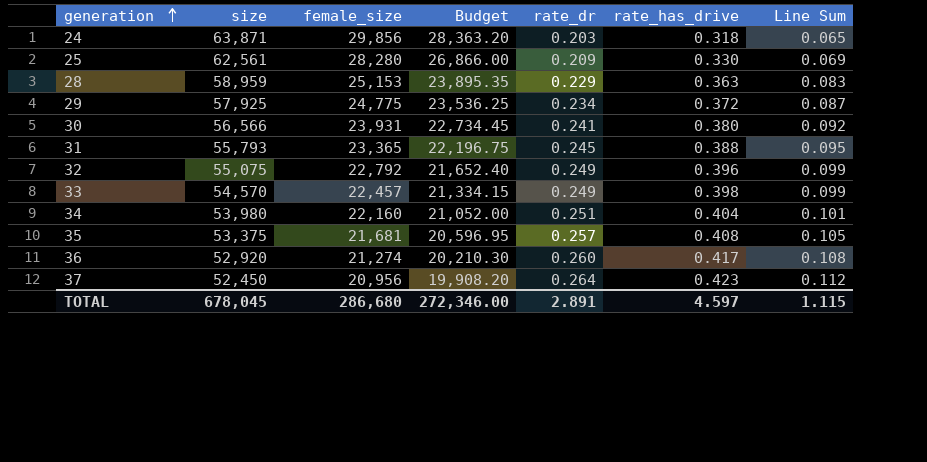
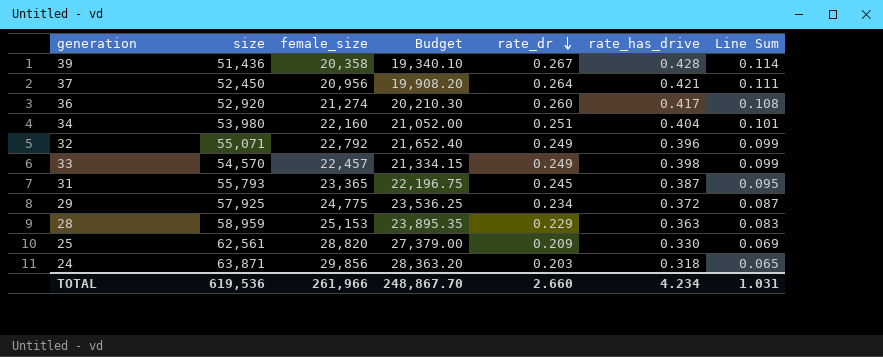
row order: generation ascending -> rate_dr descending
row 30: 56,566 | 23,931 | 22,734.45 | 0.241 | 0.380 | 0.092 -> none
row 35: 53,375 | 21,681 | 20,596.95 | 0.257 | 0.408 | 0.105 -> none
row 39: none -> 51,436 | 20,358 | 19,340.10 | 0.267 | 0.428 | 0.114
37 | rate_has_drive: 0.423 -> 0.421
37 | Line Sum: 0.112 -> 0.111
32 | size: 55,075 -> 55,071
31 | rate_has_drive: 0.388 -> 0.387
25 | female_size: 28,280 -> 28,820
25 | Budget: 26,866.00 -> 27,379.00
TOTAL | size: 678,045 -> 619,536
TOTAL | female_size: 286,680 -> 261,966
TOTAL | Budget: 272,346.00 -> 248,867.70
TOTAL | rate_dr: 2.891 -> 2.660
TOTAL | rate_has_drive: 4.597 -> 4.234
TOTAL | Line Sum: 1.115 -> 1.031

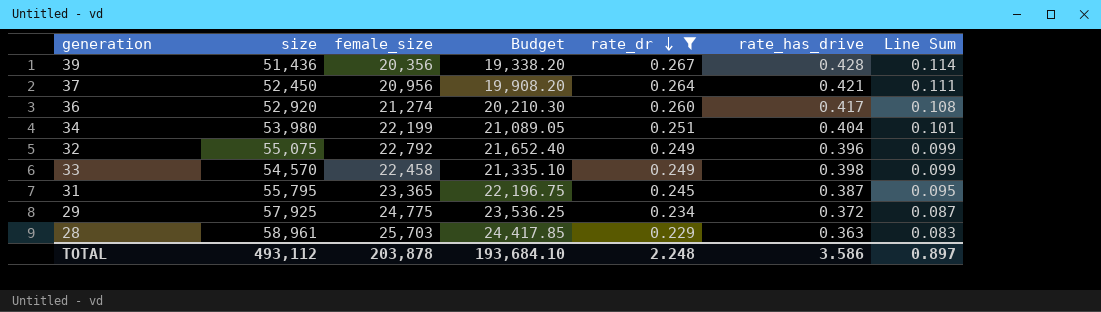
filter: none -> rate_dr >= 0.229
39 | female_size: 20,358 -> 20,356
39 | Budget: 19,340.10 -> 19,338.20
34 | female_size: 22,160 -> 22,199
34 | Budget: 21,052.00 -> 21,089.05
32 | size: 55,071 -> 55,075
33 | female_size: 22,457 -> 22,458
33 | Budget: 21,334.15 -> 21,335.10
31 | size: 55,793 -> 55,795
28 | size: 58,959 -> 58,961
28 | female_size: 25,153 -> 25,703
28 | Budget: 23,895.35 -> 24,417.85
TOTAL | size: 619,536 -> 493,112
TOTAL | female_size: 261,966 -> 203,878
TOTAL | Budget: 248,867.70 -> 193,684.10
TOTAL | rate_dr: 2.660 -> 2.248
TOTAL | rate_has_drive: 4.234 -> 3.586
TOTAL | Line Sum: 1.031 -> 0.897

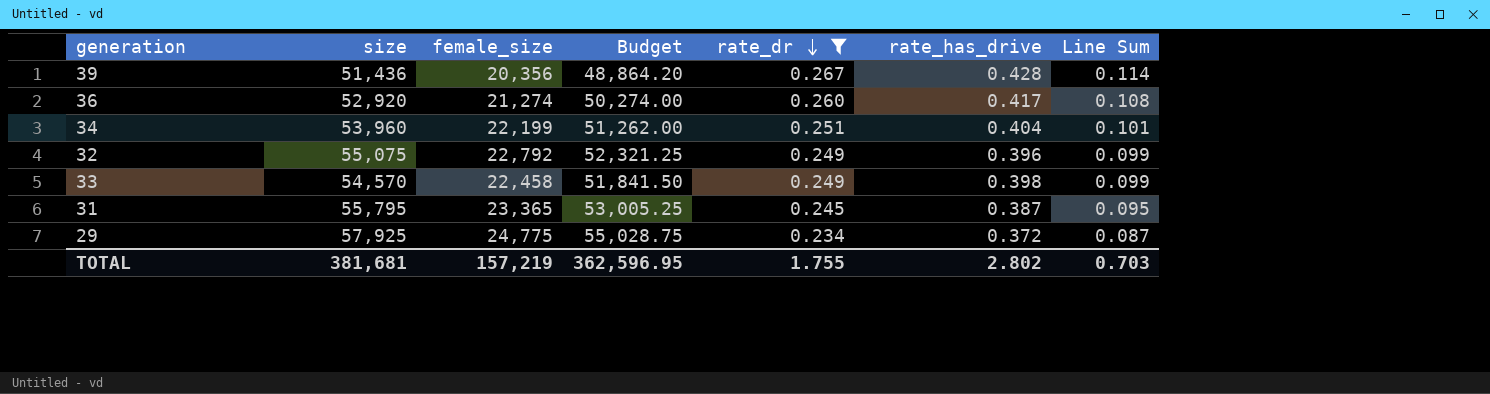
column Budget | formula: [female_size] * 0.95 -> [size] * 0.95
row 37: 52,450 | 20,956 | 19,908.20 | 0.264 | 0.421 | 0.111 -> none
row 28: 58,961 | 25,703 | 24,417.85 | 0.229 | 0.363 | 0.083 -> none
34 | size: 53,980 -> 53,960
TOTAL | size: 493,112 -> 381,681
TOTAL | female_size: 203,878 -> 157,219
TOTAL | Budget: 193,684.10 -> 362,596.95
TOTAL | rate_dr: 2.248 -> 1.755
TOTAL | rate_has_drive: 3.586 -> 2.802
TOTAL | Line Sum: 0.897 -> 0.703

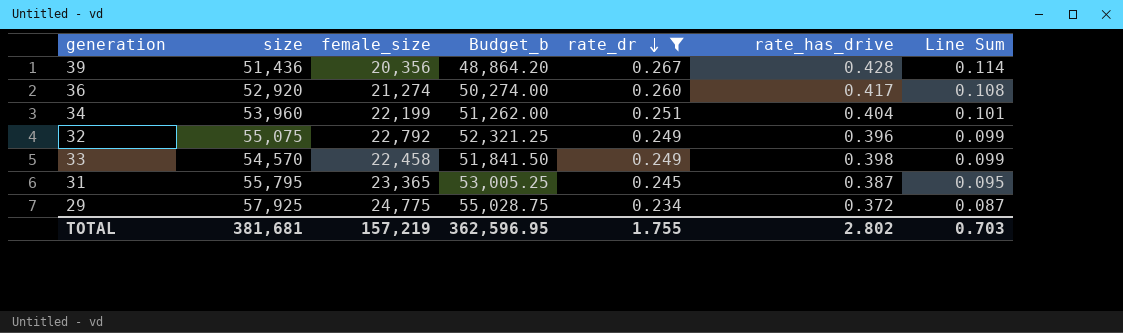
column name: Budget -> Budget_b

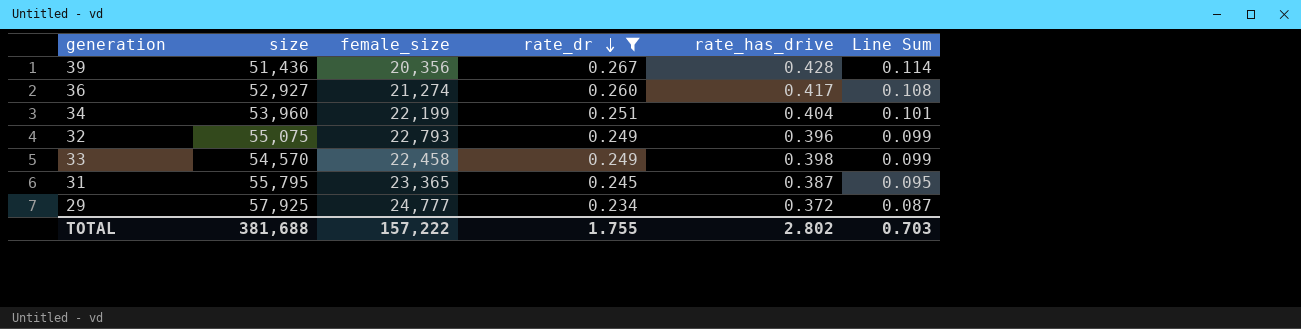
column Budget_b | formula: [size] * 0.95 -> none
36 | size: 52,920 -> 52,927
32 | female_size: 22,792 -> 22,793
29 | female_size: 24,775 -> 24,777
TOTAL | size: 381,681 -> 381,688
TOTAL | female_size: 157,219 -> 157,222

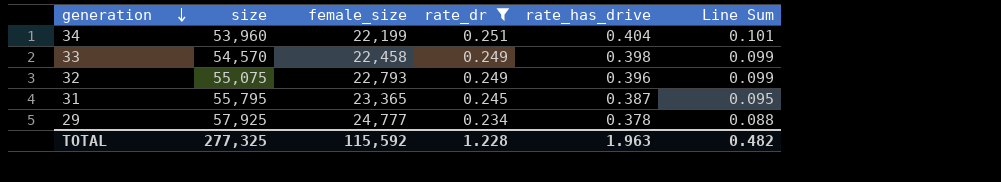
row order: rate_dr descending -> generation descending
row 39: 51,436 | 20,356 | 0.267 | 0.428 | 0.114 -> none
row 36: 52,927 | 21,274 | 0.260 | 0.417 | 0.108 -> none
29 | rate_has_drive: 0.372 -> 0.378
29 | Line Sum: 0.087 -> 0.088
TOTAL | size: 381,688 -> 277,325
TOTAL | female_size: 157,222 -> 115,592
TOTAL | rate_dr: 1.755 -> 1.228
TOTAL | rate_has_drive: 2.802 -> 1.963
TOTAL | Line Sum: 0.703 -> 0.482

